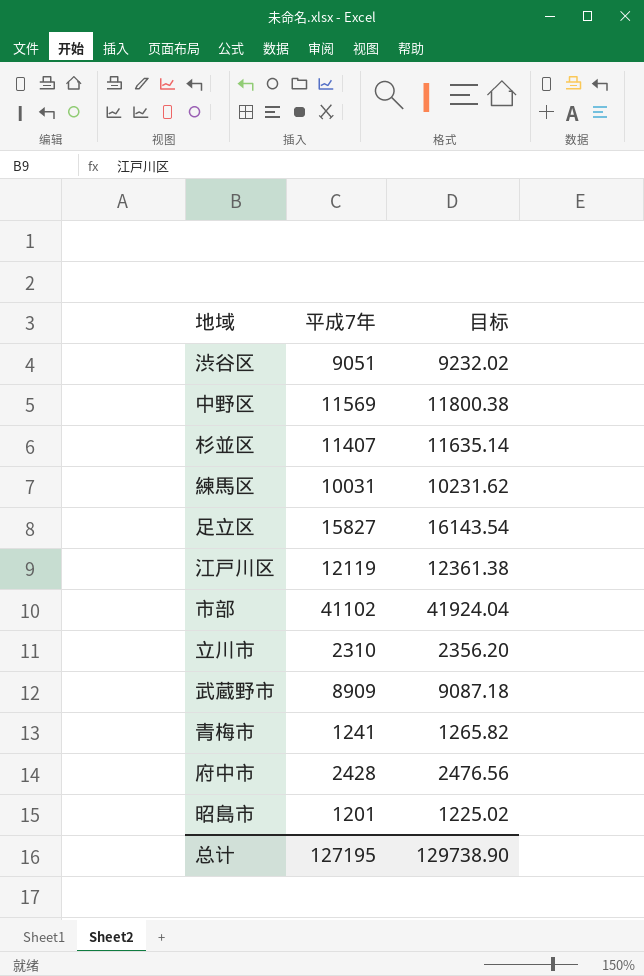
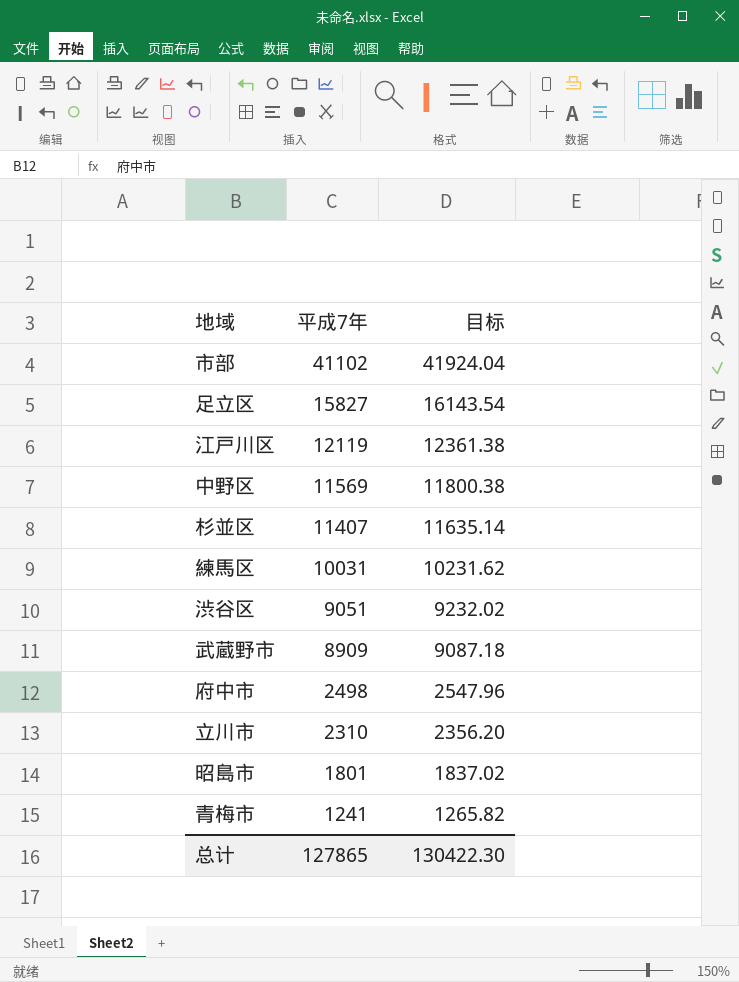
row order: none -> 平成7年 descending
府中市 | 平成7年: 2428 -> 2498
府中市 | 目标: 2476.56 -> 2547.96
昭島市 | 平成7年: 1201 -> 1801
昭島市 | 目标: 1225.02 -> 1837.02
总计 | 平成7年: 127195 -> 127865
总计 | 目标: 129738.90 -> 130422.30

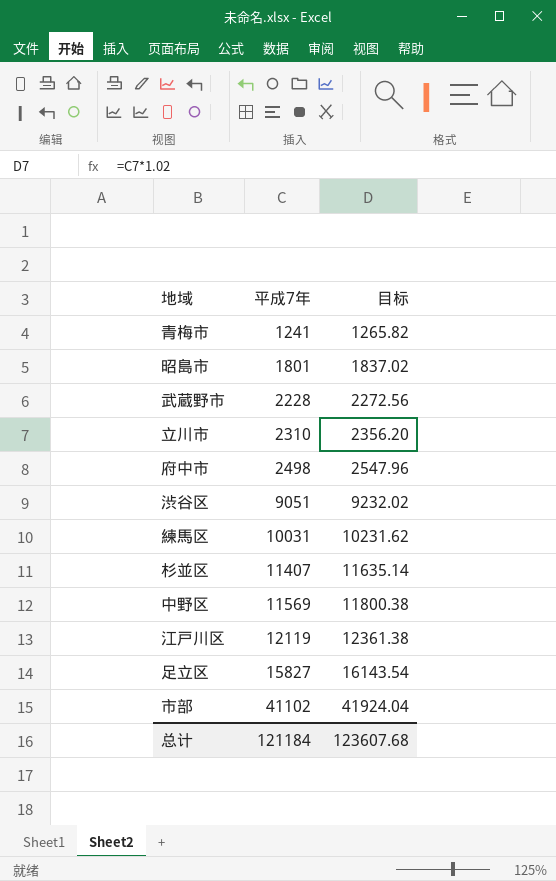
row order: 平成7年 descending -> 平成7年 ascending
武蔵野市 | 平成7年: 8909 -> 2228
武蔵野市 | 目标: 9087.18 -> 2272.56
总计 | 平成7年: 127865 -> 121184
总计 | 目标: 130422.30 -> 123607.68

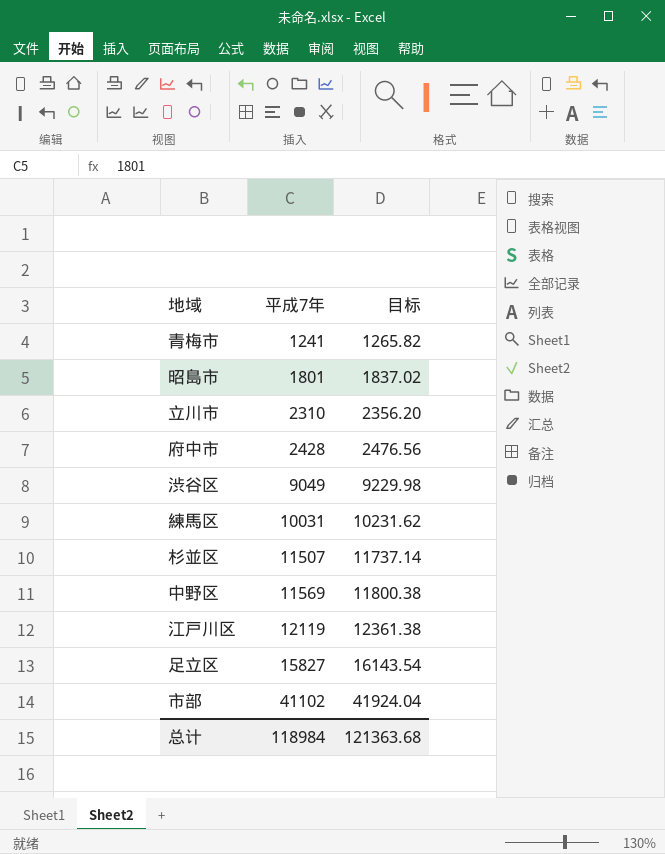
row 武蔵野市: 2228 | 2272.56 -> none
府中市 | 平成7年: 2498 -> 2428
府中市 | 目标: 2547.96 -> 2476.56
渋谷区 | 平成7年: 9051 -> 9049
渋谷区 | 目标: 9232.02 -> 9229.98
杉並区 | 平成7年: 11407 -> 11507
杉並区 | 目标: 11635.14 -> 11737.14
总计 | 平成7年: 121184 -> 118984
总计 | 目标: 123607.68 -> 121363.68

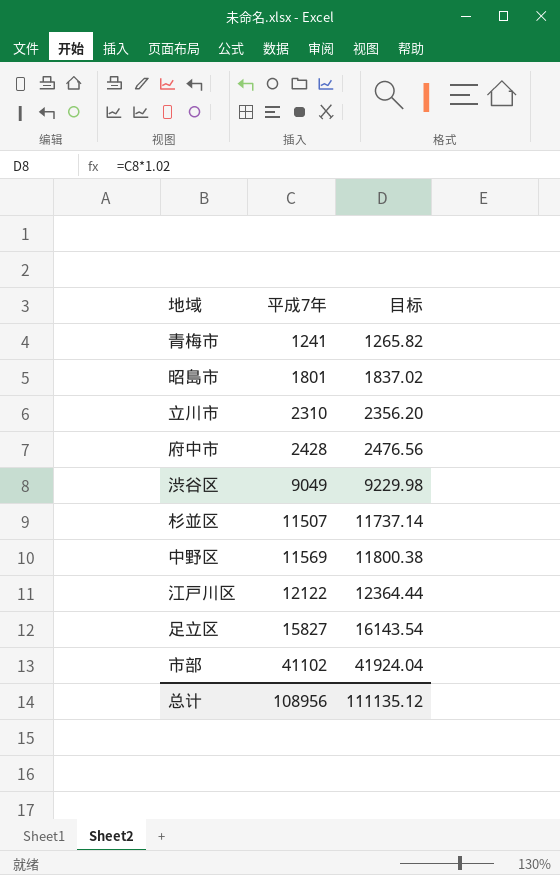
row 練馬区: 10031 | 10231.62 -> none
江戸川区 | 平成7年: 12119 -> 12122
江戸川区 | 目标: 12361.38 -> 12364.44
总计 | 平成7年: 118984 -> 108956
总计 | 目标: 121363.68 -> 111135.12

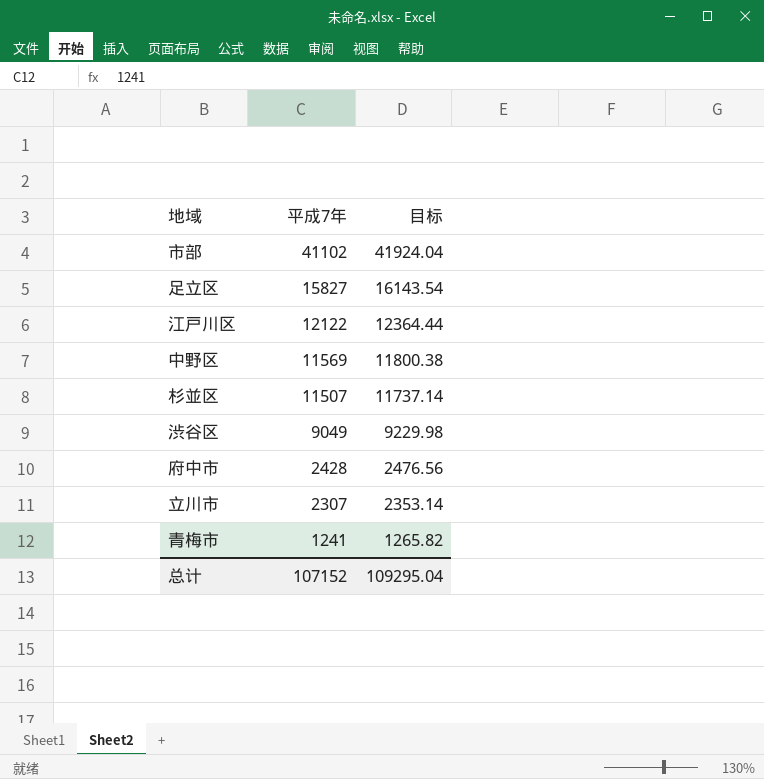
row order: 平成7年 ascending -> 平成7年 descending
row 昭島市: 1801 | 1837.02 -> none
立川市 | 平成7年: 2310 -> 2307
立川市 | 目标: 2356.20 -> 2353.14
总计 | 平成7年: 108956 -> 107152
总计 | 目标: 111135.12 -> 109295.04

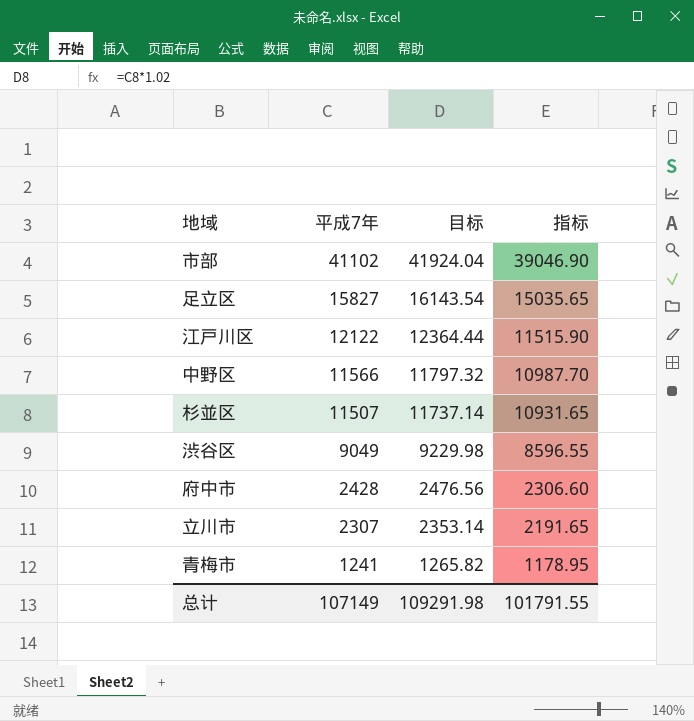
column 指标 | formula: none -> [平成7年] * 0.95
中野区 | 平成7年: 11569 -> 11566
中野区 | 目标: 11800.38 -> 11797.32
总计 | 平成7年: 107152 -> 107149
总计 | 目标: 109295.04 -> 109291.98

